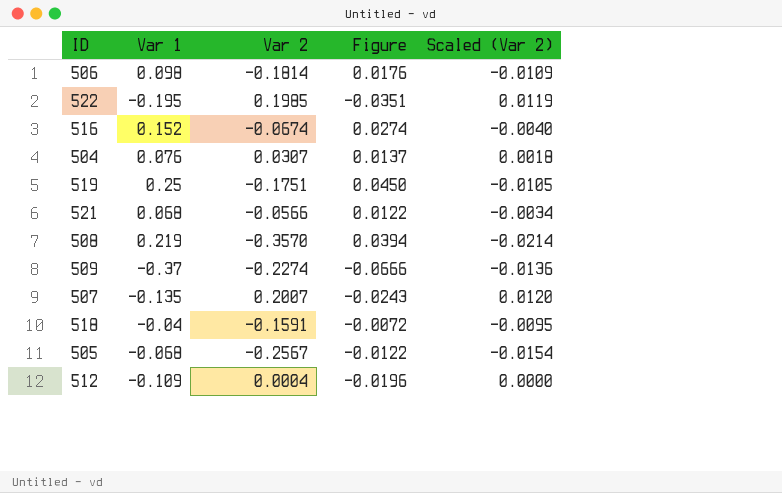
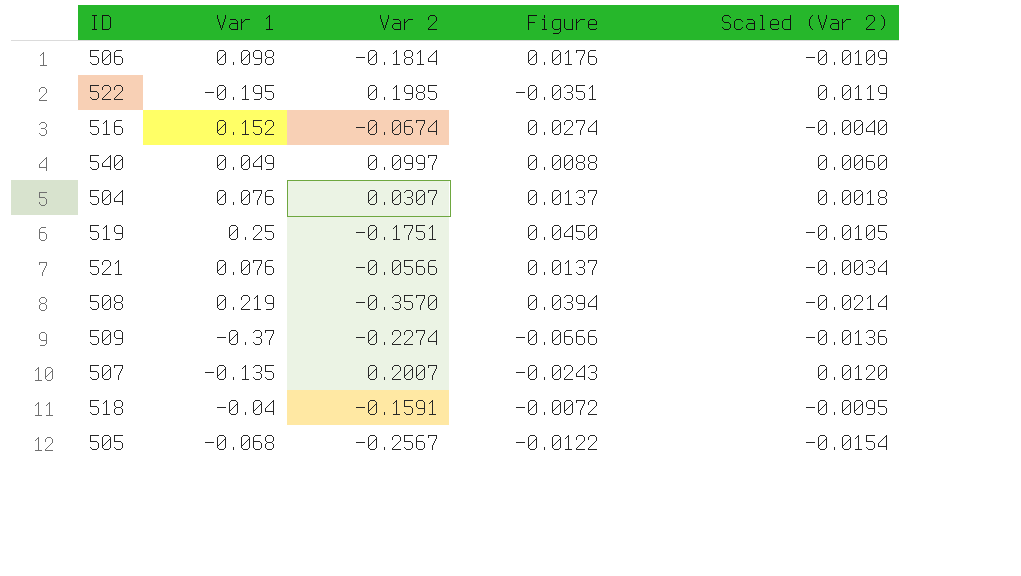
row 512: -0.109 | 0.0004 | -0.0196 | 0.0000 -> none
row 540: none -> 0.049 | 0.0997 | 0.0088 | 0.0060
521 | Var 1: 0.068 -> 0.076
521 | Figure: 0.0122 -> 0.0137

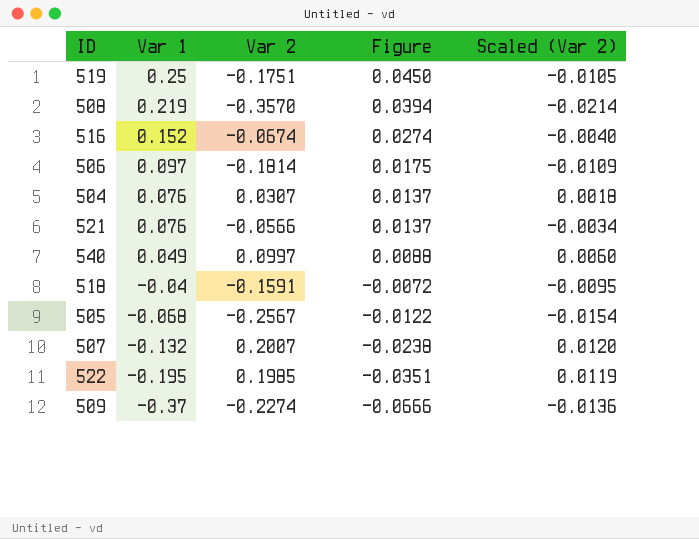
row order: none -> Var 1 descending
506 | Var 1: 0.098 -> 0.097
506 | Figure: 0.0176 -> 0.0175
507 | Var 1: -0.135 -> -0.132
507 | Figure: -0.0243 -> -0.0238

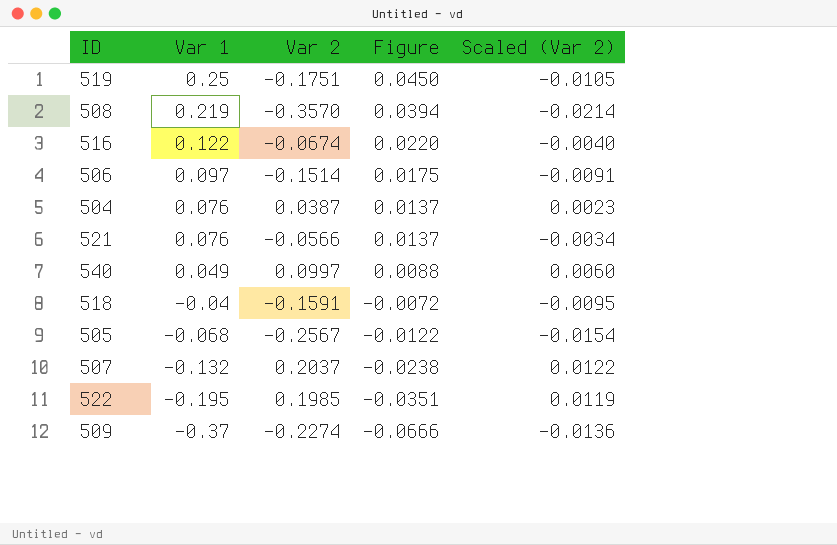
516 | Var 1: 0.152 -> 0.122
516 | Figure: 0.0274 -> 0.0220
506 | Var 2: -0.1814 -> -0.1514
506 | Scaled (Var 2): -0.0109 -> -0.0091
504 | Var 2: 0.0307 -> 0.0387
504 | Scaled (Var 2): 0.0018 -> 0.0023
507 | Var 2: 0.2007 -> 0.2037
507 | Scaled (Var 2): 0.0120 -> 0.0122

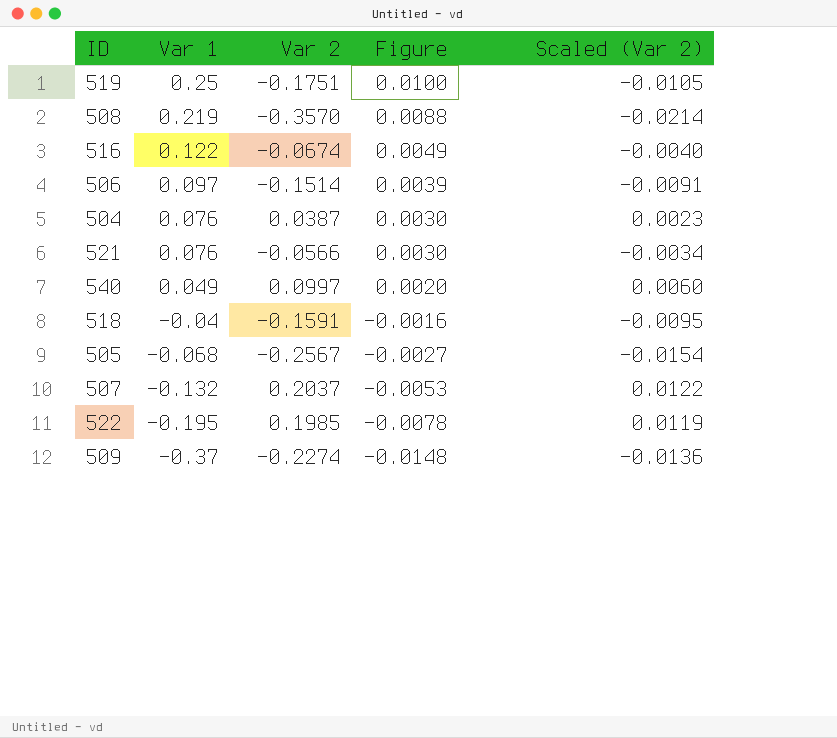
column Figure | formula: [Var 1] * 0.18 -> [Var 1] * 0.04

